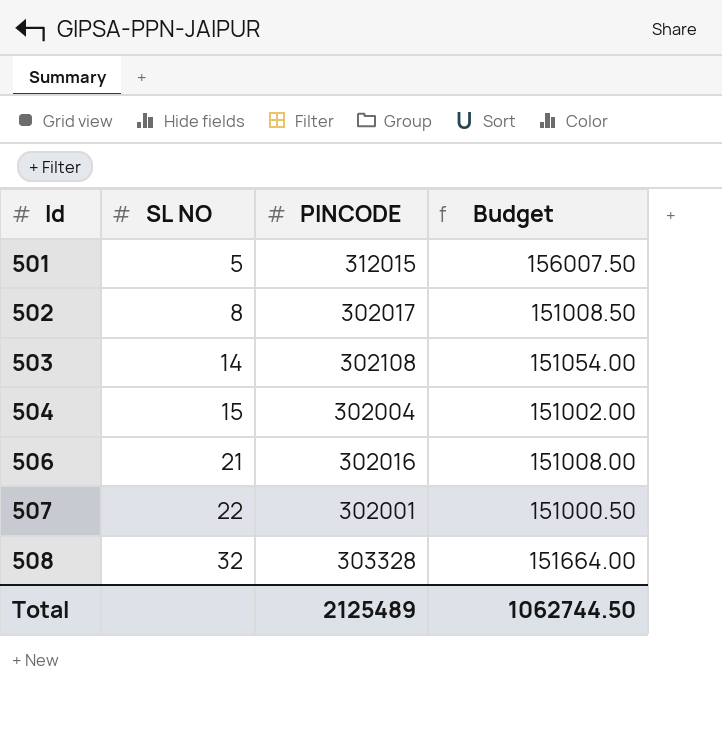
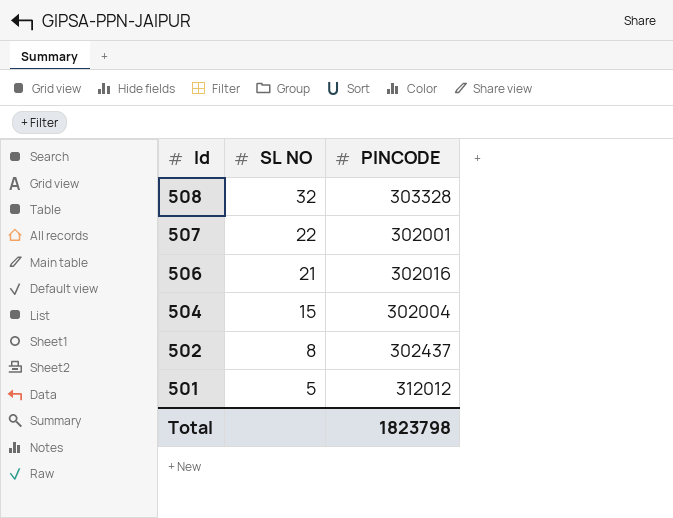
row order: Id ascending -> Id descending
column Budget | formula: [PINCODE] * 0.5 -> none
row 503: 14 | 302108 | 151054.00 -> none
502 | PINCODE: 302017 -> 302437
501 | PINCODE: 312015 -> 312012
Total | PINCODE: 2125489 -> 1823798

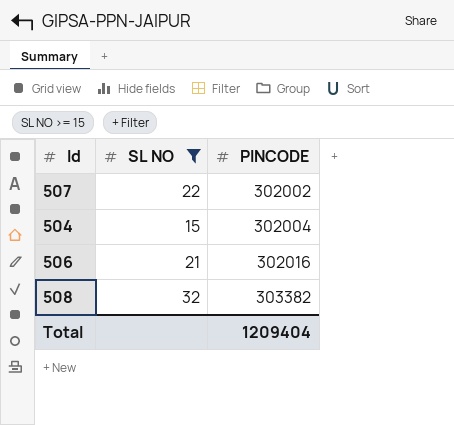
filter: none -> SL NO >= 15
row order: Id descending -> PINCODE ascending
507 | PINCODE: 302001 -> 302002
508 | PINCODE: 303328 -> 303382
Total | PINCODE: 1823798 -> 1209404

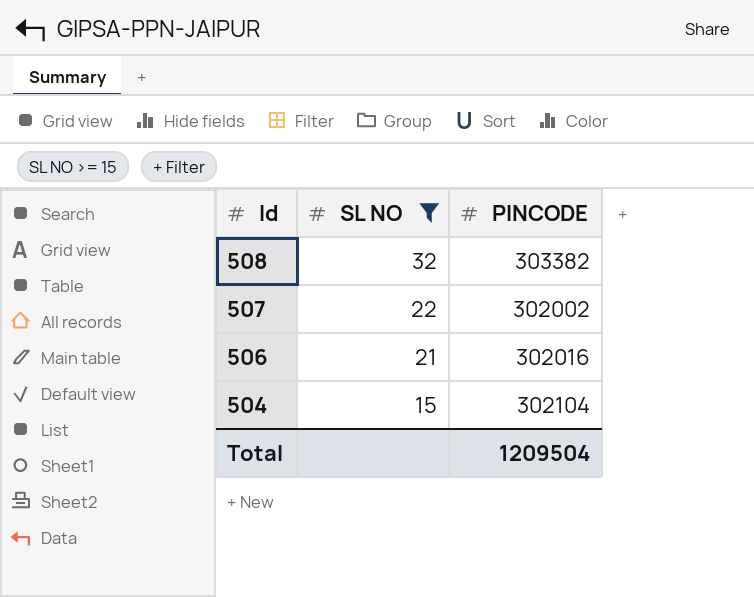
row order: PINCODE ascending -> Id descending
504 | PINCODE: 302004 -> 302104
Total | PINCODE: 1209404 -> 1209504

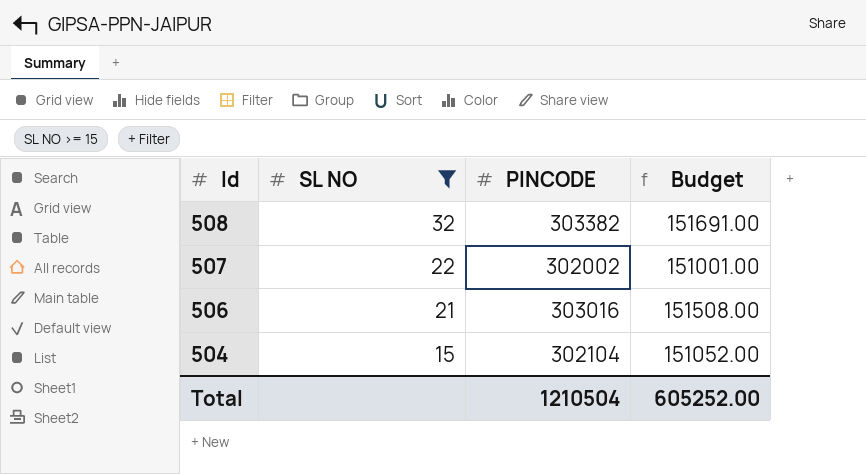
column Budget | formula: none -> [PINCODE] * 0.5
506 | PINCODE: 302016 -> 303016
Total | PINCODE: 1209504 -> 1210504

